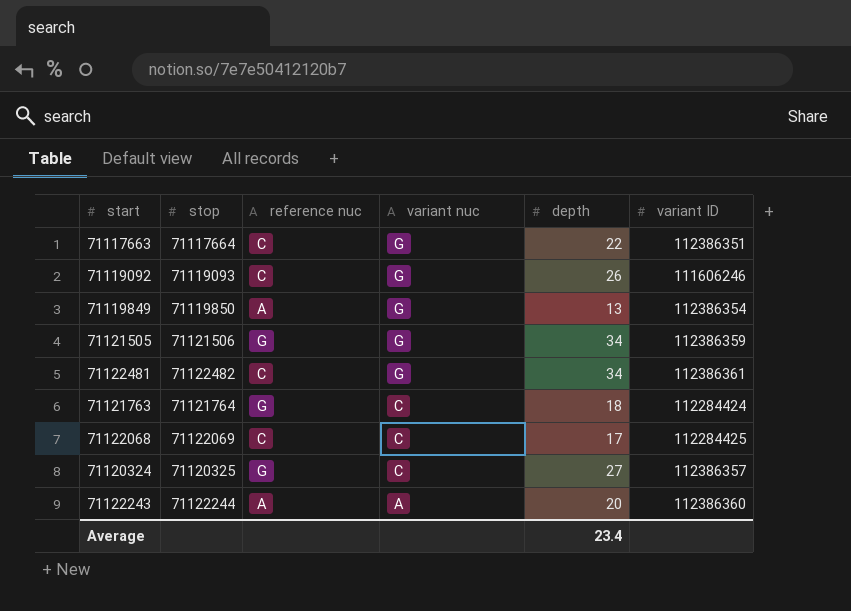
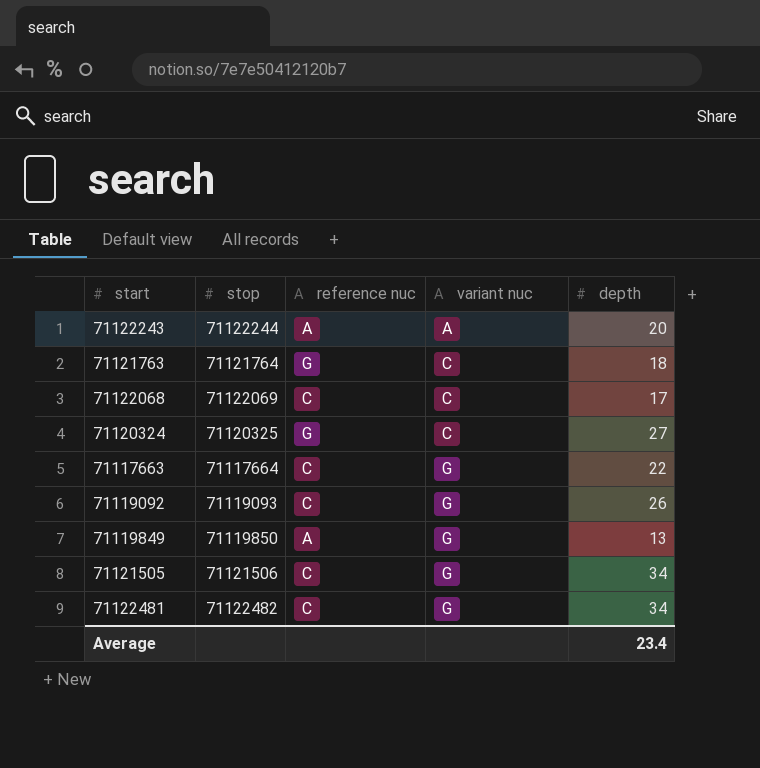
row order: variant nuc descending -> variant nuc ascending
column variant ID | position: 6 -> none
71121505 | reference nuc: G -> C

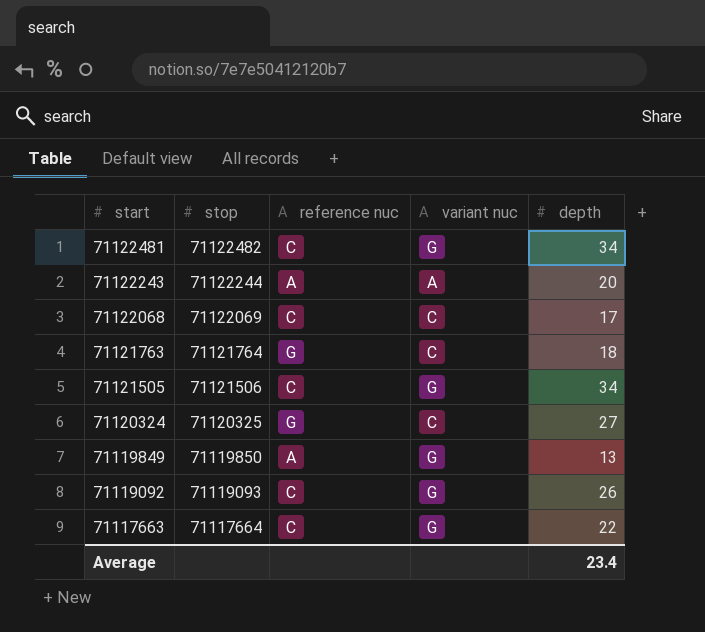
row order: variant nuc ascending -> start descending

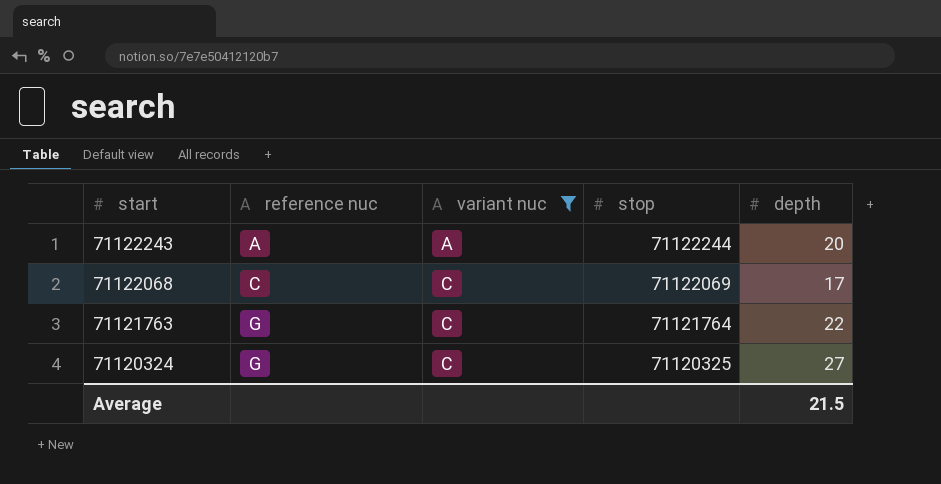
filter: none -> variant nuc != G
column stop | position: 2 -> 4
71121763 | depth: 18 -> 22
Average | depth: 23.4 -> 21.5

